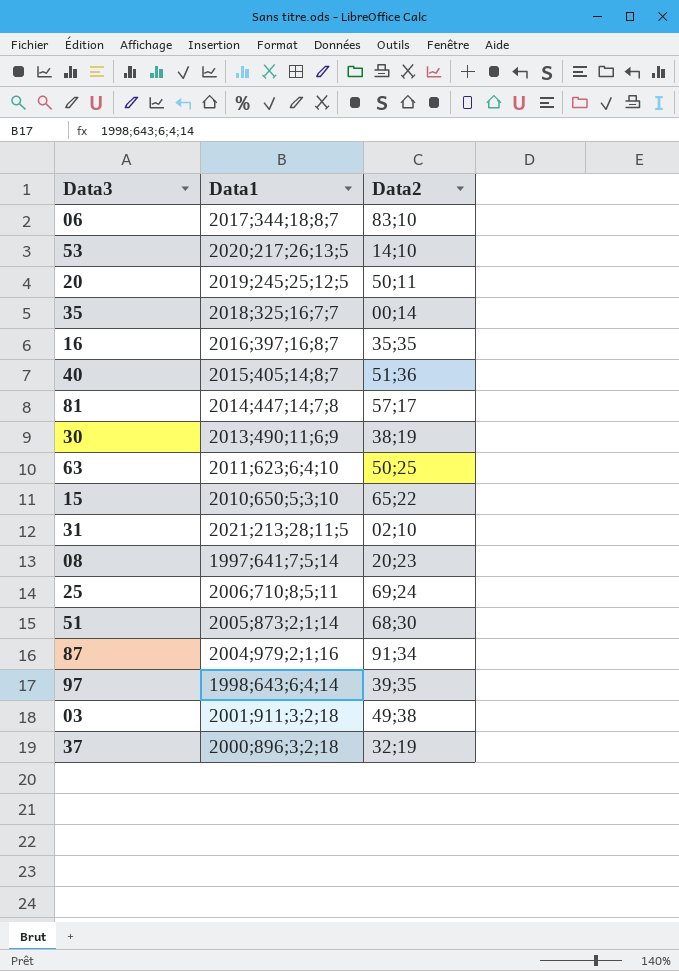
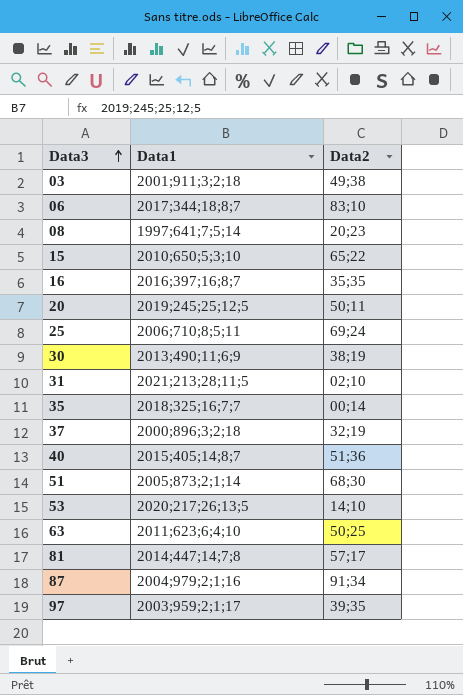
row order: none -> Data3 ascending
97 | Data1: 1998;643;6;4;14 -> 2003;959;2;1;17

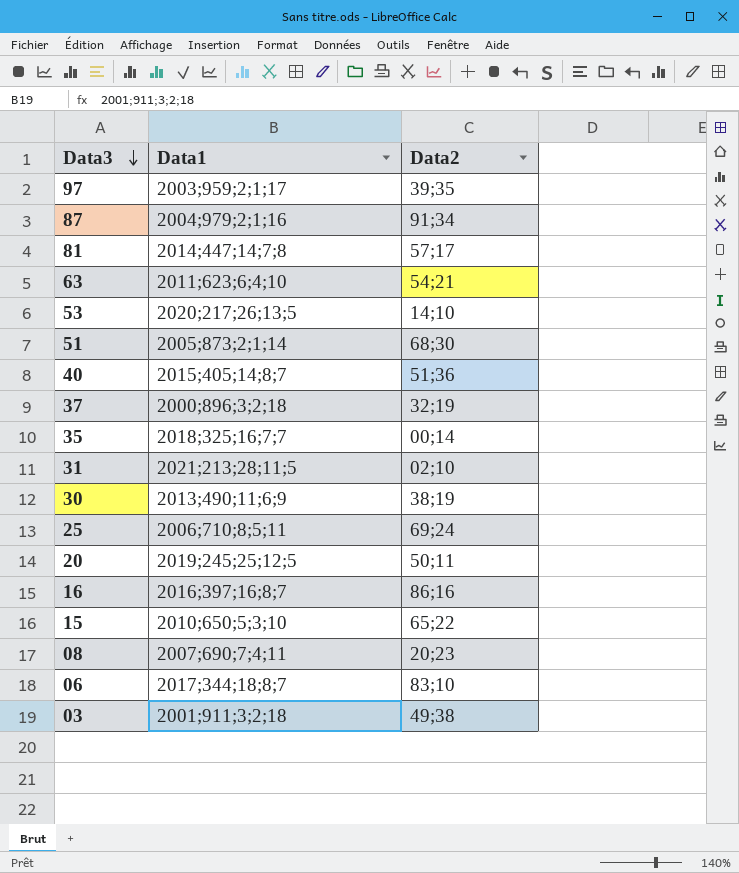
row order: Data3 ascending -> Data3 descending
63 | Data2: 50;25 -> 54;21
16 | Data2: 35;35 -> 86;16
08 | Data1: 1997;641;7;5;14 -> 2007;690;7;4;11

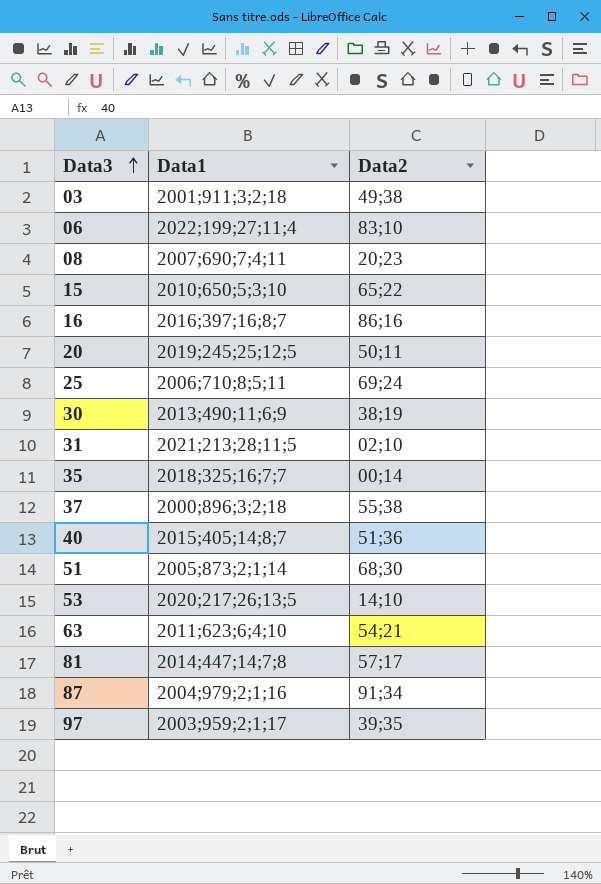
row order: Data3 descending -> Data3 ascending
06 | Data1: 2017;344;18;8;7 -> 2022;199;27;11;4
37 | Data2: 32;19 -> 55;38

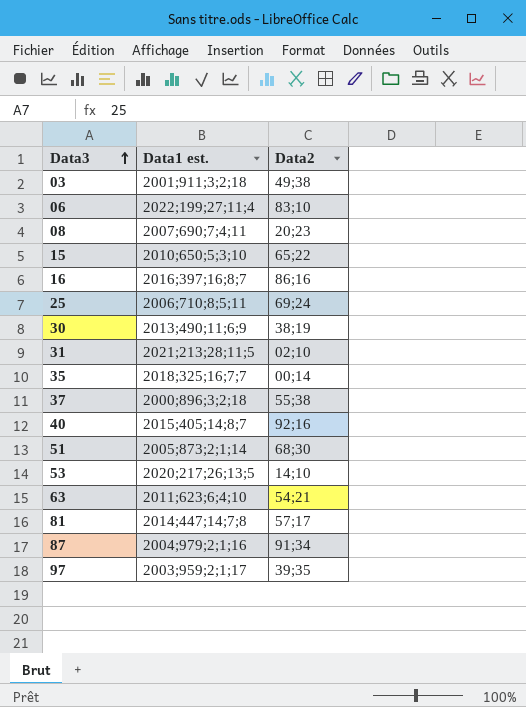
column name: Data1 -> Data1 est.
row 20: 2019;245;25;12;5 | 50;11 -> none
40 | Data2: 51;36 -> 92;16

